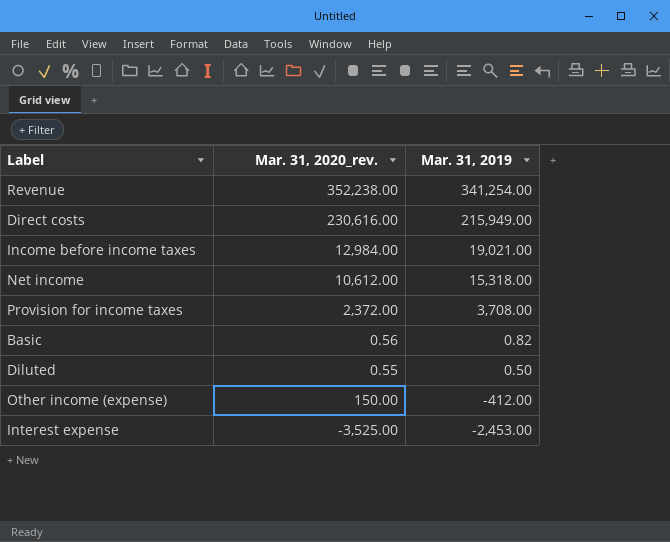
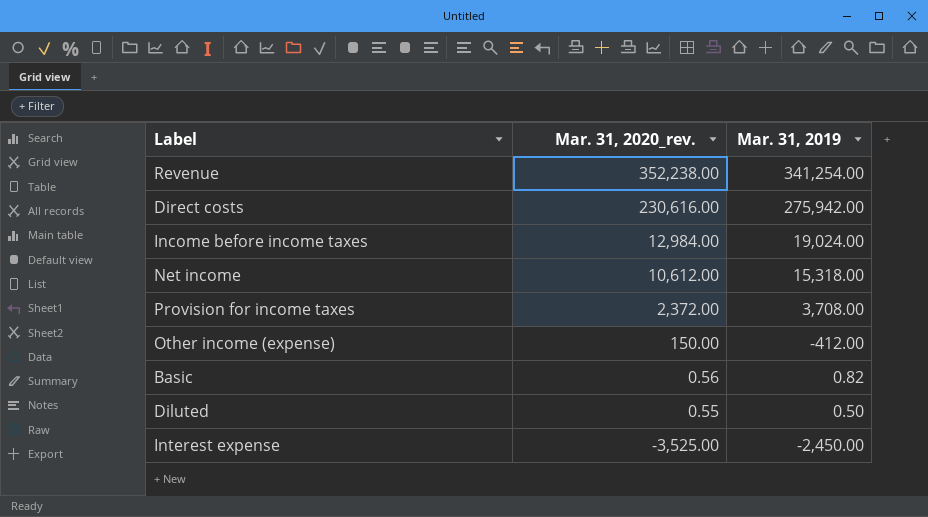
row order: Mar. 31, 2019 descending -> Mar. 31, 2020_rev. descending
Direct costs | Mar. 31, 2019: 215,949.00 -> 275,942.00
Income before income taxes | Mar. 31, 2019: 19,021.00 -> 19,024.00
Interest expense | Mar. 31, 2019: -2,453.00 -> -2,450.00

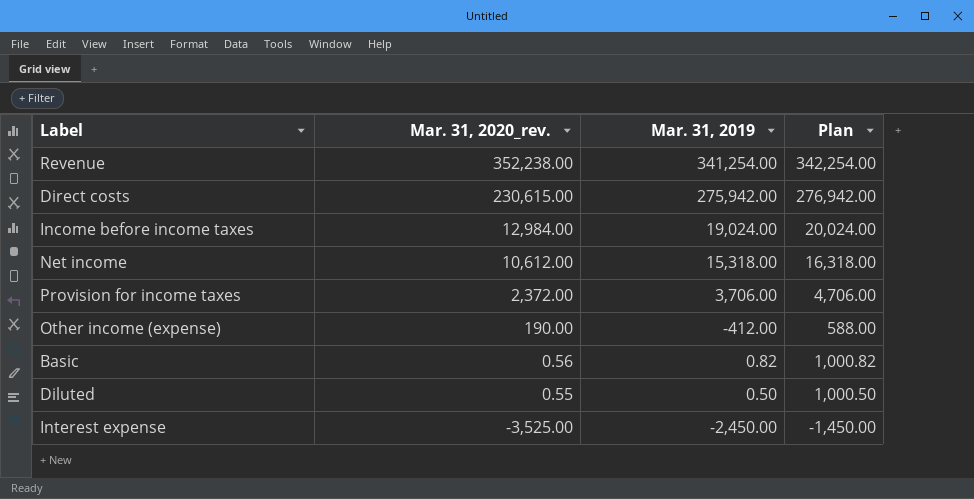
column Plan | formula: none -> [Mar. 31, 2019] + 1000
Direct costs | Mar. 31, 2020_rev.: 230,616.00 -> 230,615.00
Provision for income taxes | Mar. 31, 2019: 3,708.00 -> 3,706.00
Other income (expense) | Mar. 31, 2020_rev.: 150.00 -> 190.00

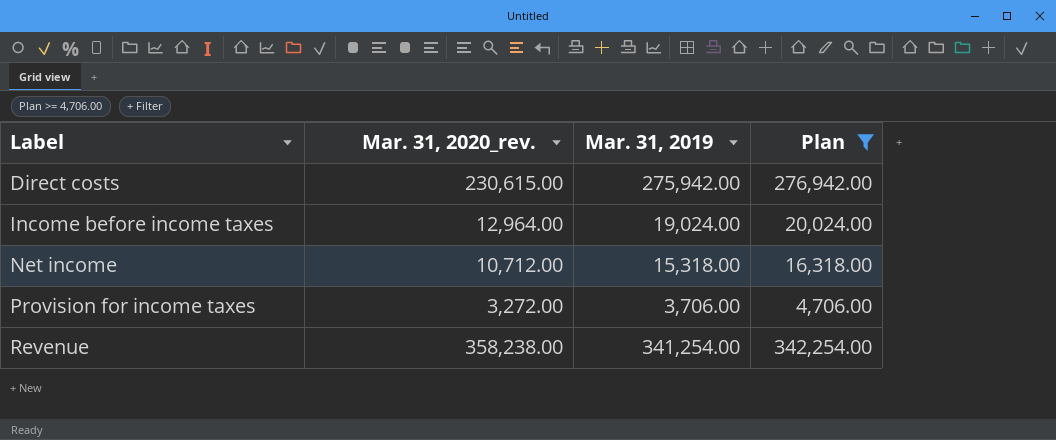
filter: none -> Plan >= 4,706.00
row order: Mar. 31, 2020_rev. descending -> Label ascending
Income before income taxes | Mar. 31, 2020_rev.: 12,984.00 -> 12,964.00
Net income | Mar. 31, 2020_rev.: 10,612.00 -> 10,712.00
Provision for income taxes | Mar. 31, 2020_rev.: 2,372.00 -> 3,272.00
Revenue | Mar. 31, 2020_rev.: 352,238.00 -> 358,238.00

